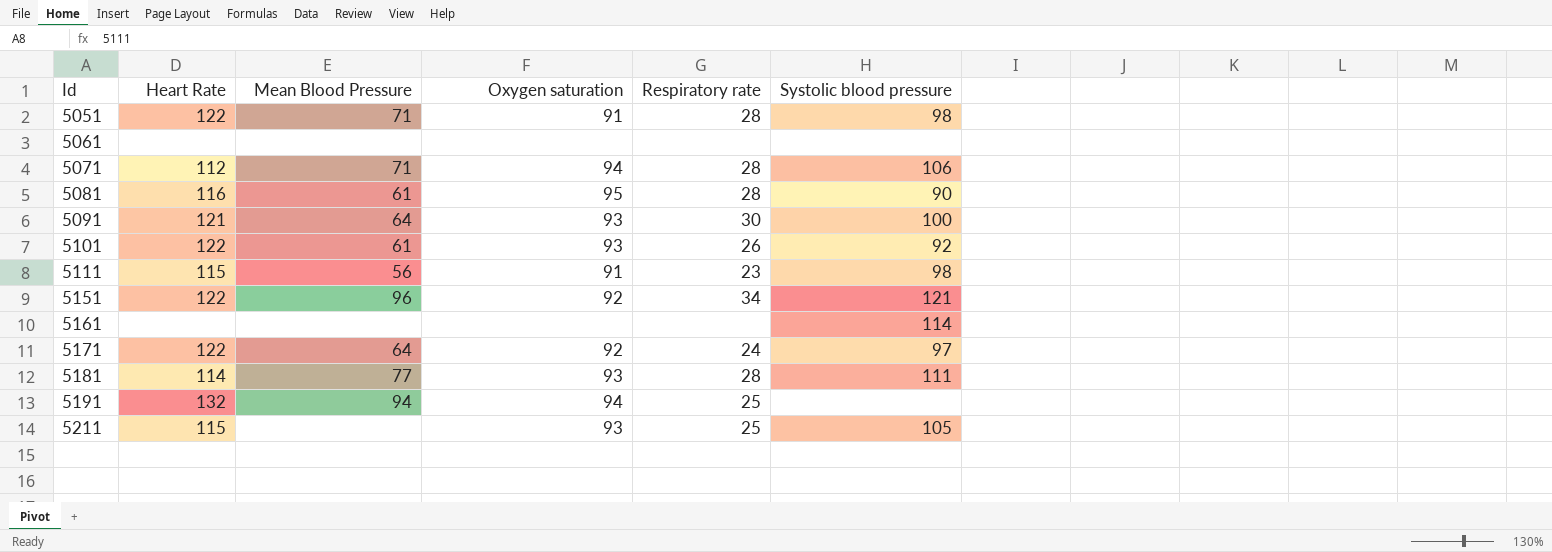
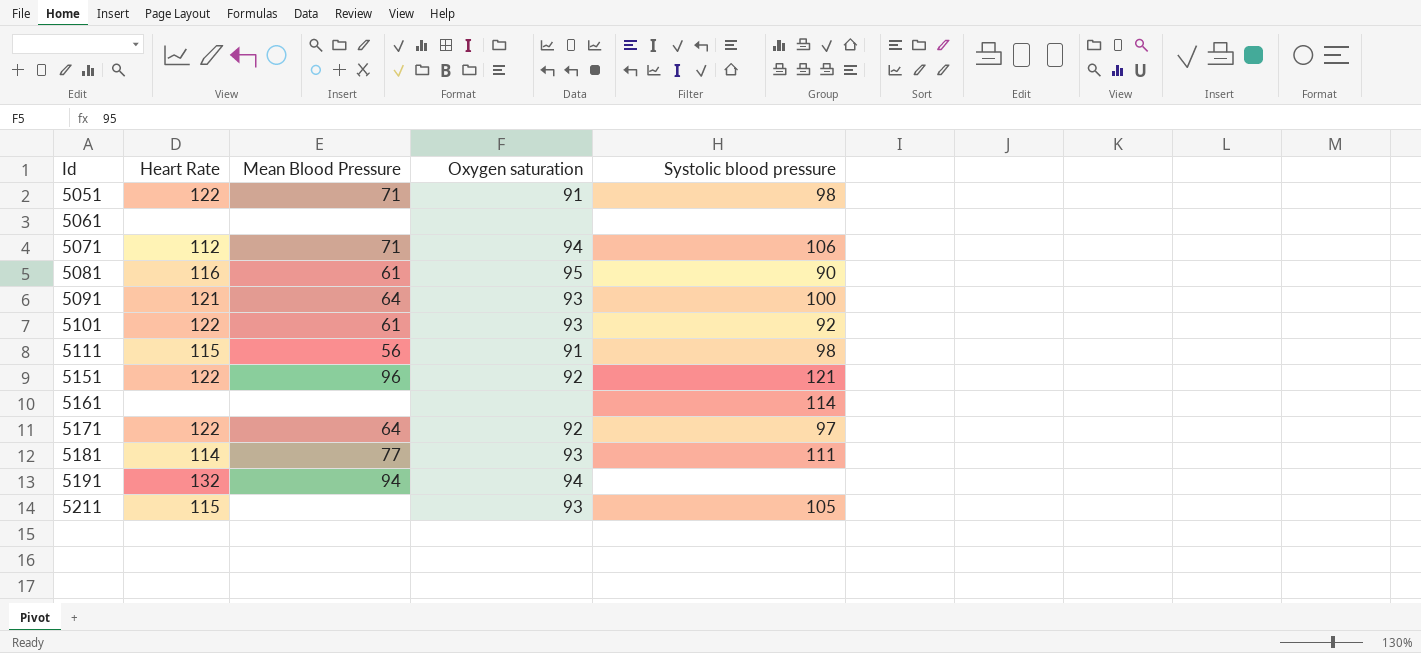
column Respiratory rate | position: 5 -> none

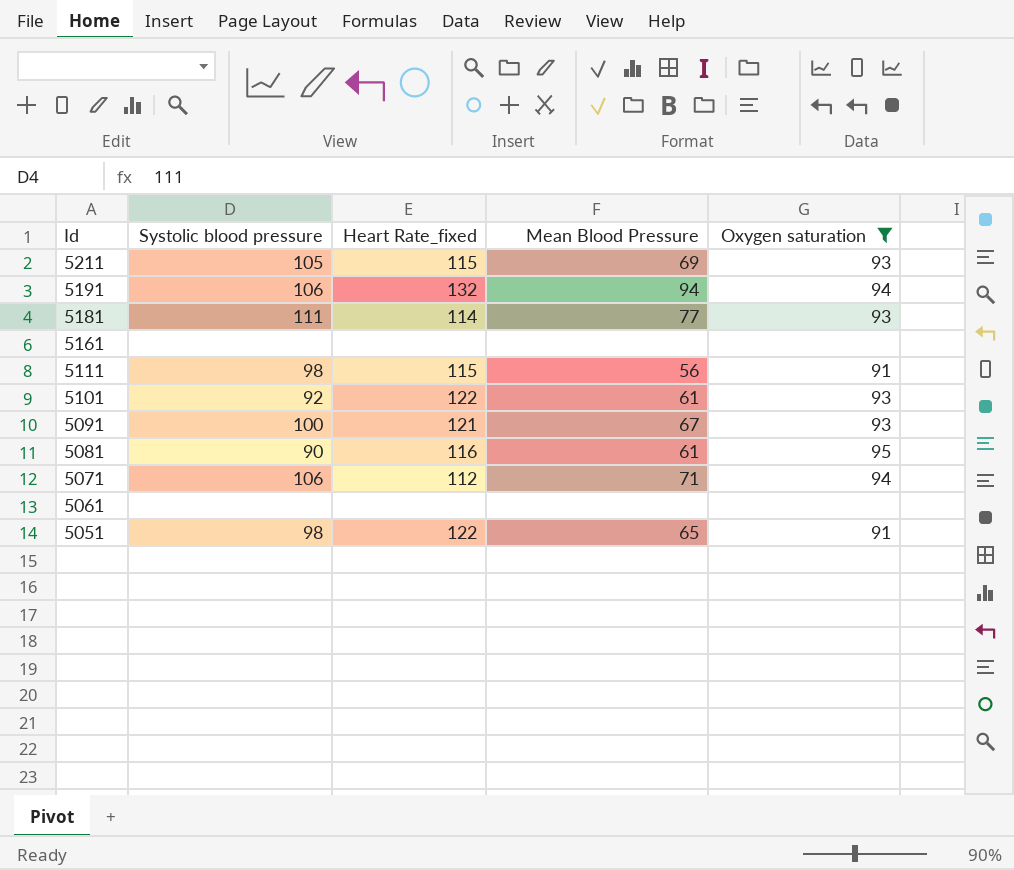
filter: none -> Oxygen saturation != 92
row order: Id ascending -> Id descending
column Systolic blood pressure | position: 5 -> 2
column name: Heart Rate -> Heart Rate_fixed
5211 | Mean Blood Pressure: none -> 69
5191 | Systolic blood pressure: none -> 106
5161 | Systolic blood pressure: 114 -> none
5091 | Mean Blood Pressure: 64 -> 67
5051 | Mean Blood Pressure: 71 -> 65

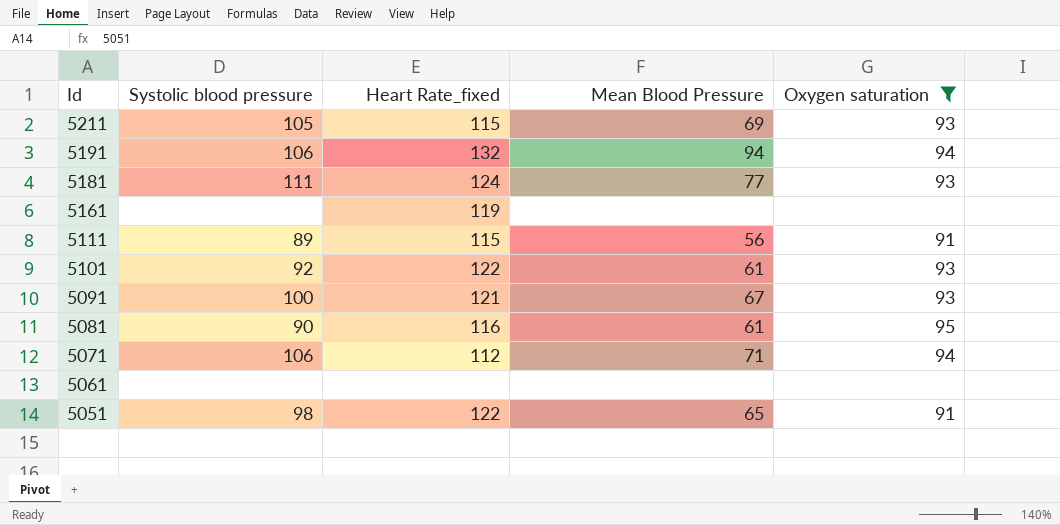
5181 | Heart Rate_fixed: 114 -> 124
5161 | Heart Rate_fixed: none -> 119
5111 | Systolic blood pressure: 98 -> 89

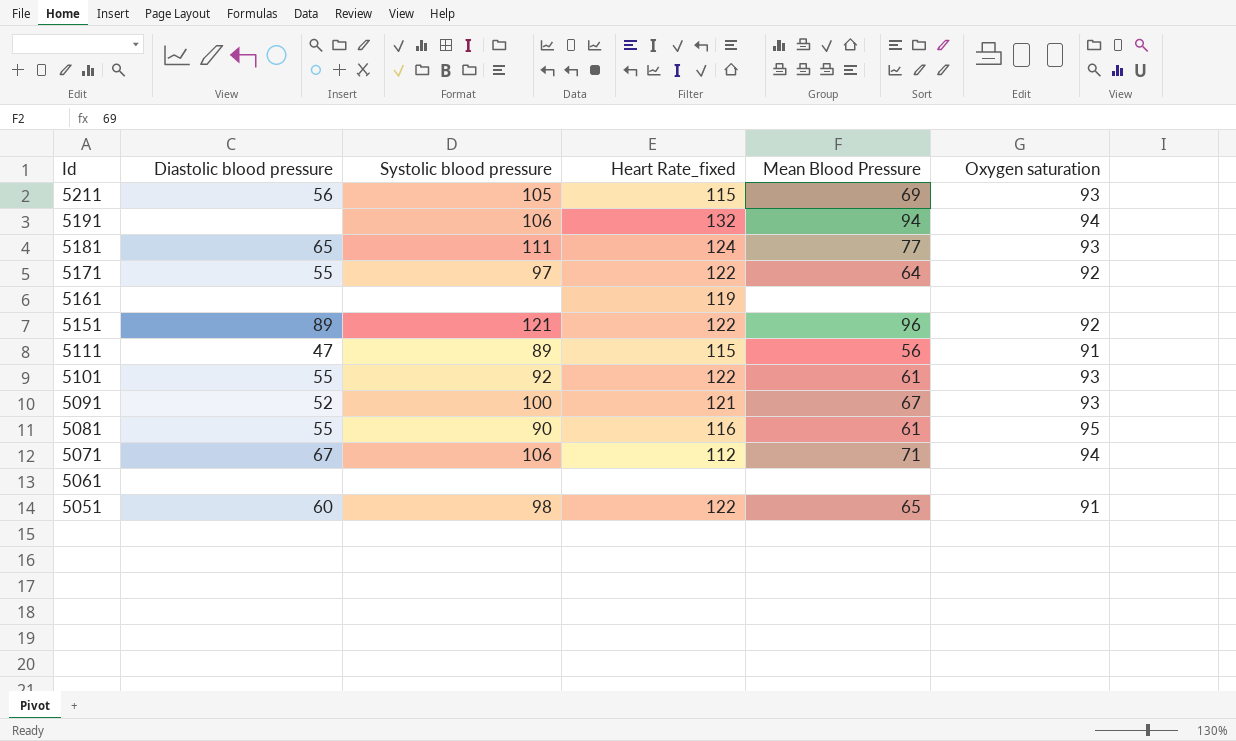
filter: Oxygen saturation != 92 -> none
column Diastolic blood pressure | position: none -> 2

